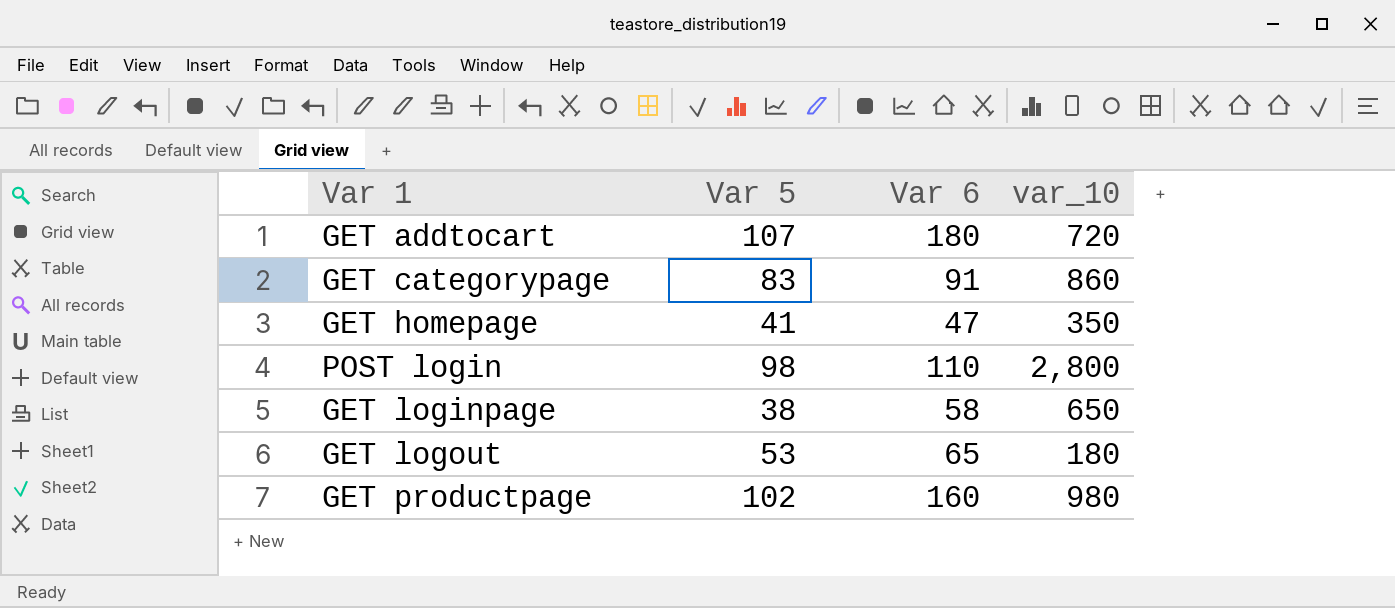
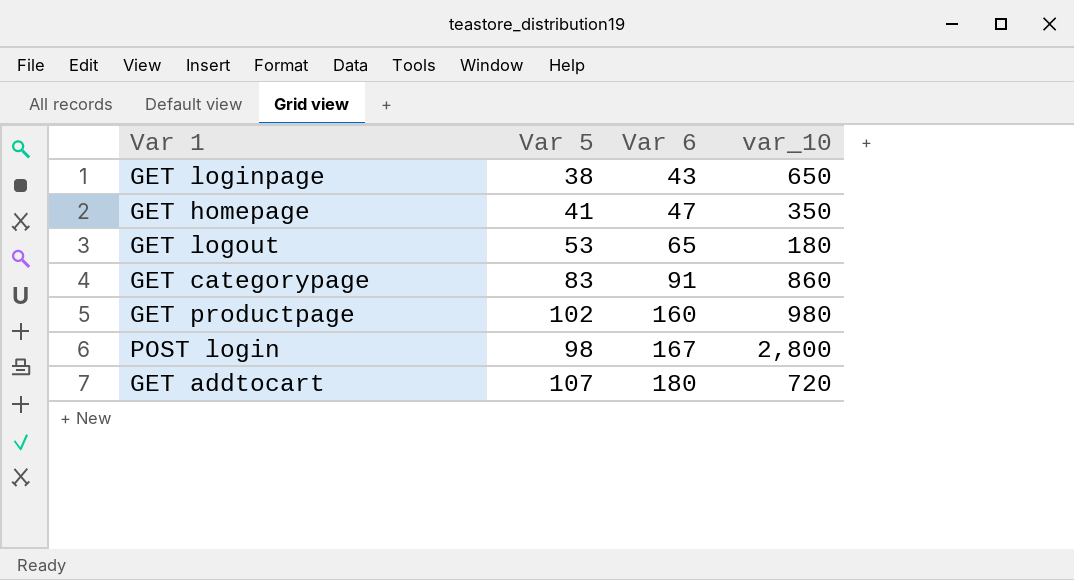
row order: none -> Var 6 ascending
GET loginpage | Var 6: 58 -> 43
POST login | Var 6: 110 -> 167

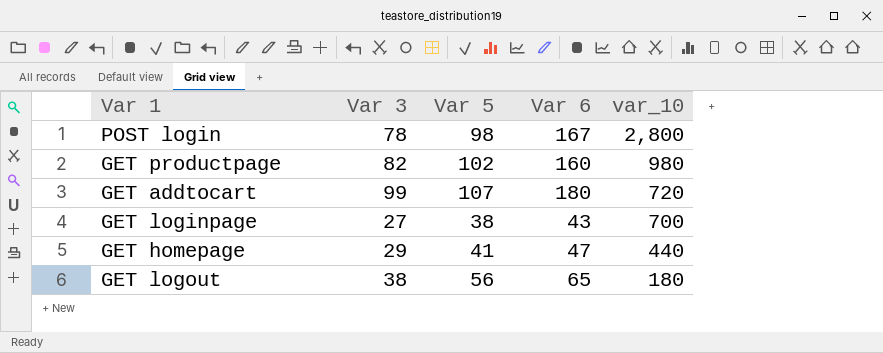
row order: Var 6 ascending -> var_10 descending
column Var 3 | position: none -> 2
row GET categorypage: 83 | 91 | 860 -> none
GET loginpage | var_10: 650 -> 700
GET homepage | var_10: 350 -> 440
GET logout | Var 5: 53 -> 56

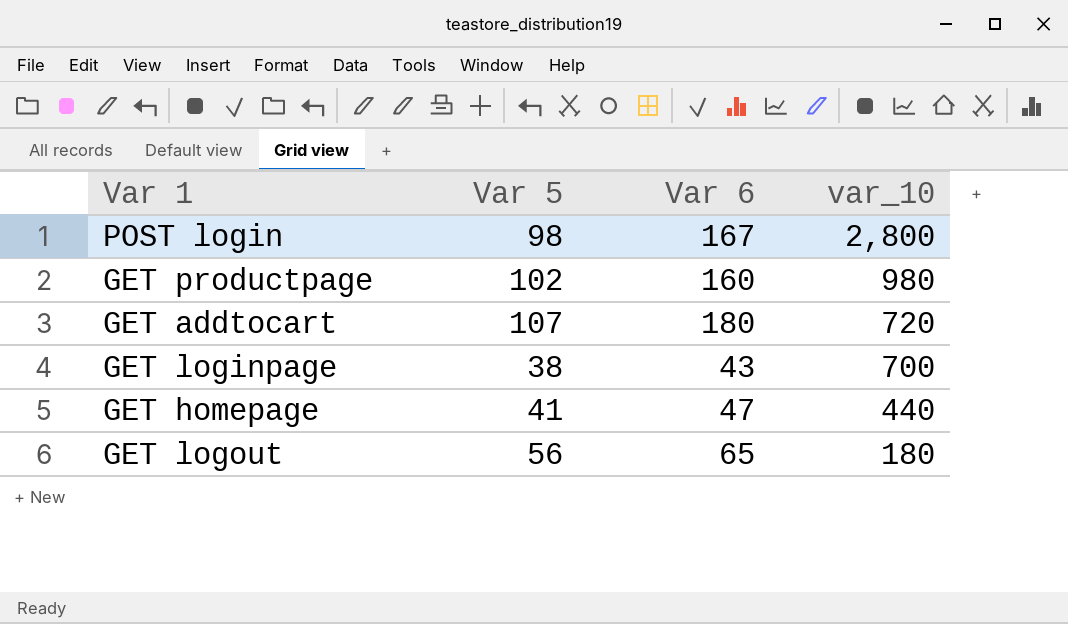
column Var 3 | position: 2 -> none

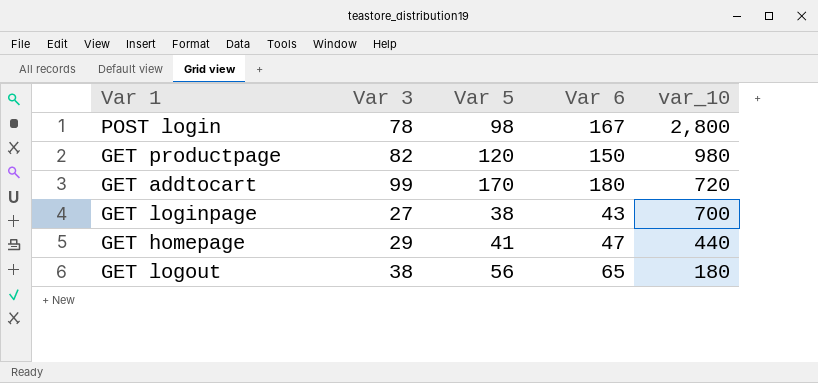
column Var 3 | position: none -> 2
GET productpage | Var 5: 102 -> 120
GET productpage | Var 6: 160 -> 150
GET addtocart | Var 5: 107 -> 170

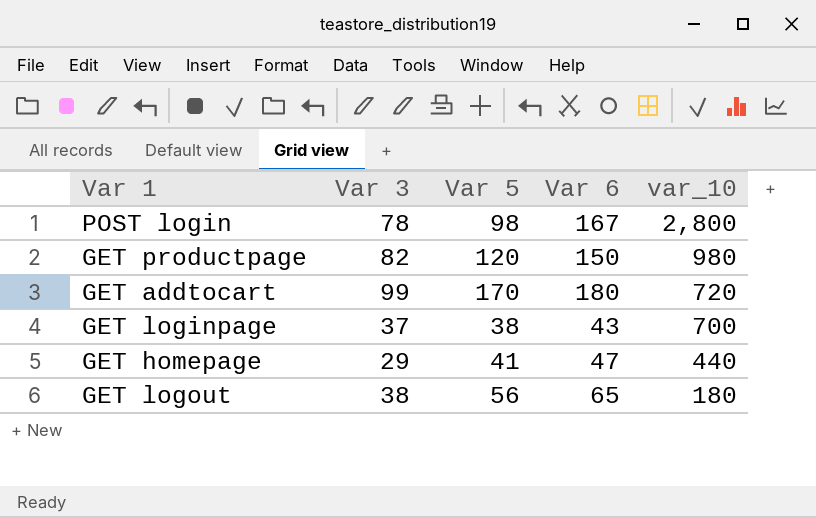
GET loginpage | Var 3: 27 -> 37

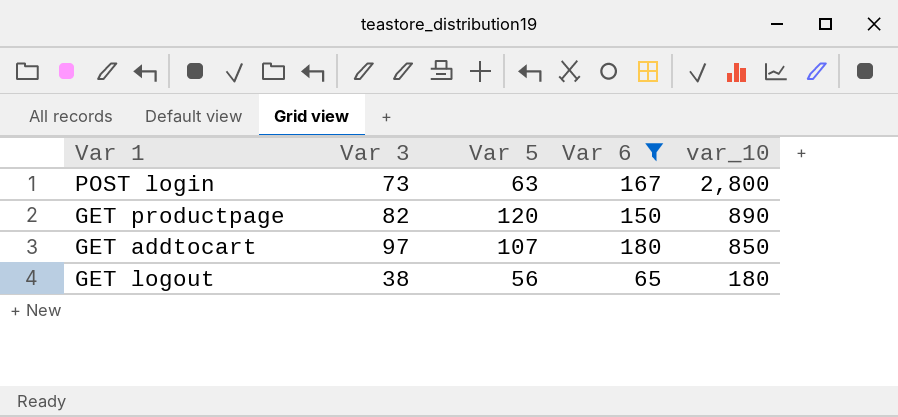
filter: none -> Var 6 >= 65
POST login | Var 3: 78 -> 73
POST login | Var 5: 98 -> 63
GET productpage | var_10: 980 -> 890
GET addtocart | Var 3: 99 -> 97
GET addtocart | Var 5: 170 -> 107
GET addtocart | var_10: 720 -> 850

